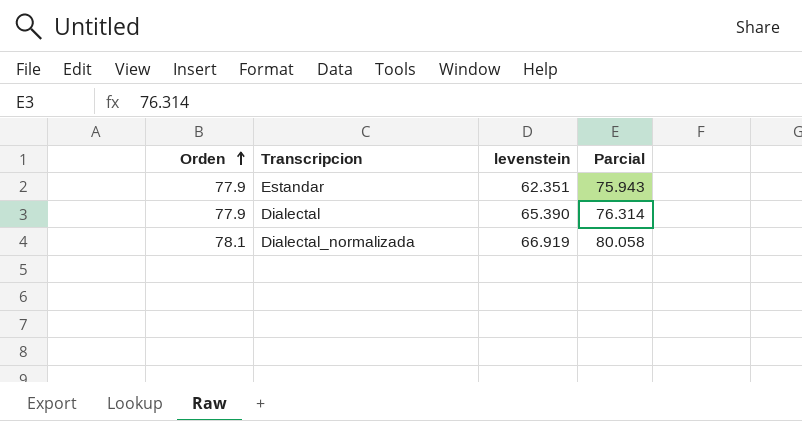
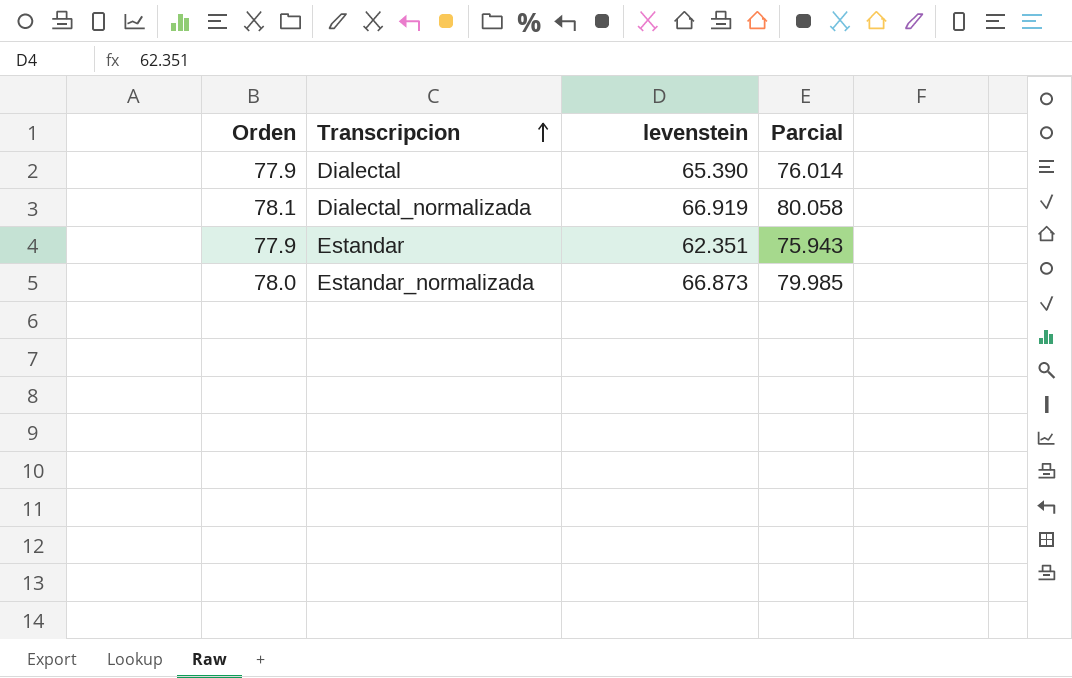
row order: Orden ascending -> Transcripcion ascending
Dialectal | Parcial: 76.314 -> 76.014
row Estandar_normalizada: none -> 78.0 | 66.873 | 79.985

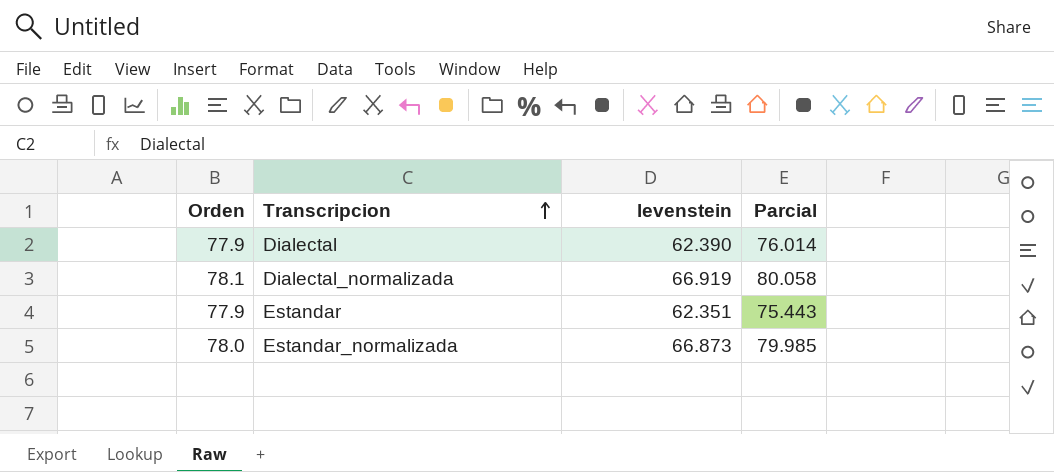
Dialectal | levenstein: 65.390 -> 62.390
Estandar | Parcial: 75.943 -> 75.443

